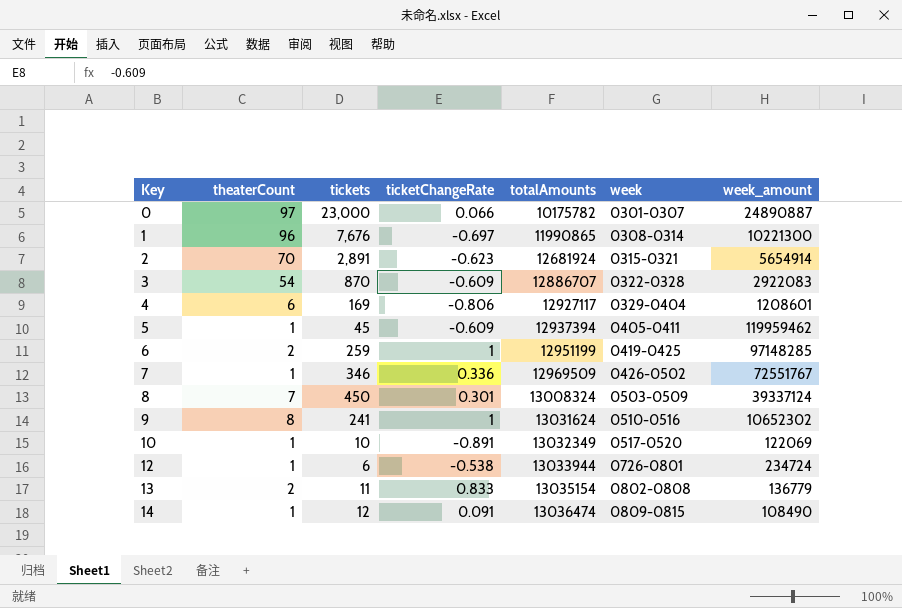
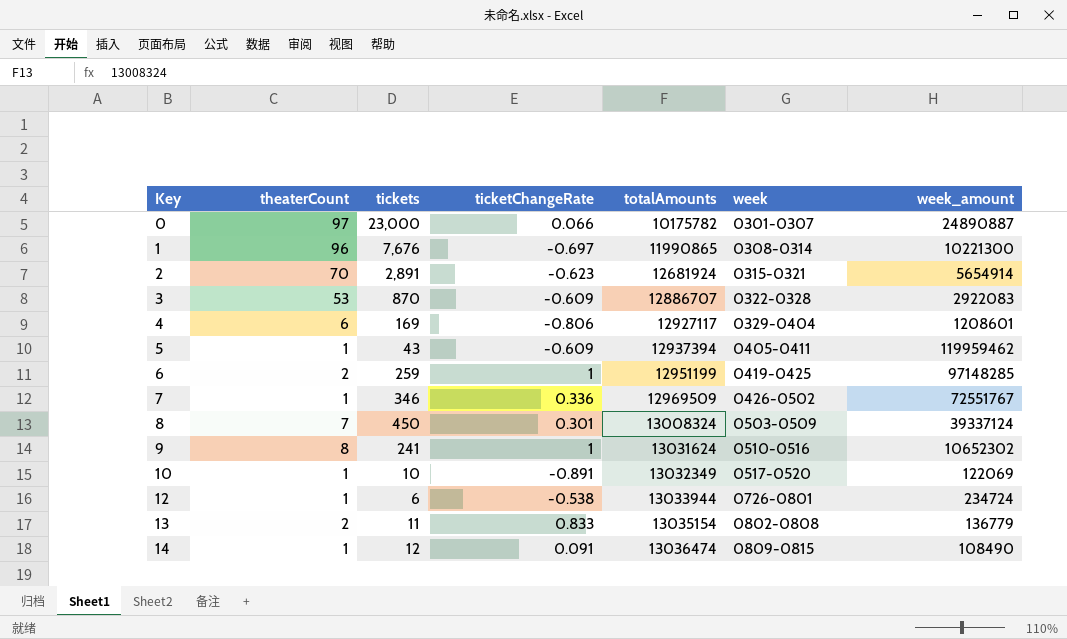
3 | theaterCount: 54 -> 53
5 | tickets: 45 -> 43

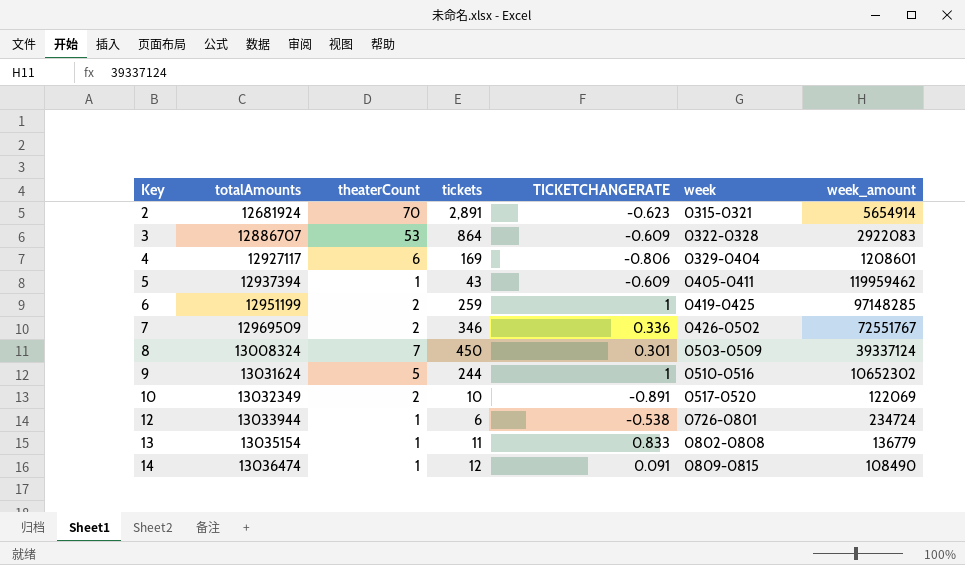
column totalAmounts | position: 5 -> 2
column name: ticketChangeRate -> TICKETCHANGERATE
row 0: 97 | 23,000 | 0.066 | 10175782 | 0301-0307 | 24890887 -> none
row 1: 96 | 7,676 | -0.697 | 11990865 | 0308-0314 | 10221300 -> none
3 | tickets: 870 -> 864
7 | theaterCount: 1 -> 2
9 | theaterCount: 8 -> 5
9 | tickets: 241 -> 244
10 | theaterCount: 1 -> 2
13 | theaterCount: 2 -> 1

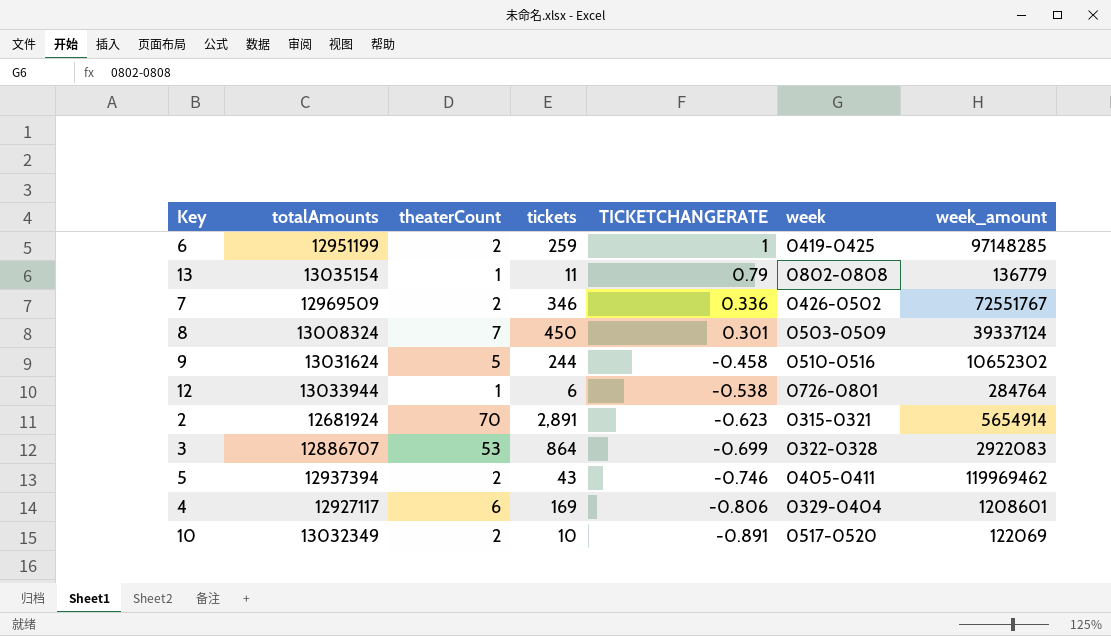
row order: Key ascending -> TICKETCHANGERATE descending
row 14: 13036474 | 1 | 12 | 0.091 | 0809-0815 | 108490 -> none
13 | TICKETCHANGERATE: 0.833 -> 0.79
9 | TICKETCHANGERATE: 1 -> -0.458
12 | week_amount: 234724 -> 284764
3 | TICKETCHANGERATE: -0.609 -> -0.699
5 | theaterCount: 1 -> 2
5 | TICKETCHANGERATE: -0.609 -> -0.746
5 | week_amount: 119959462 -> 119969462

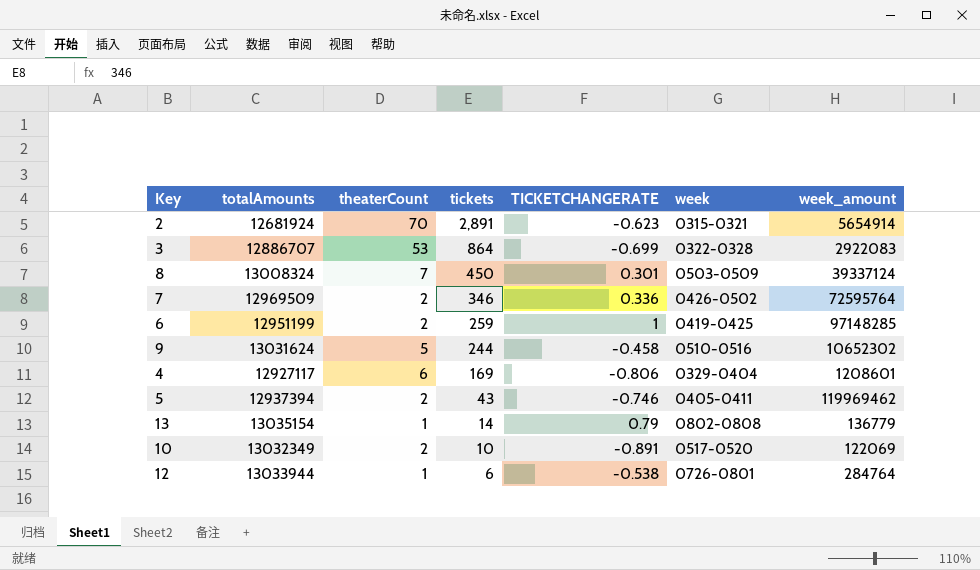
row order: TICKETCHANGERATE descending -> tickets descending
7 | week_amount: 72551767 -> 72595764
13 | tickets: 11 -> 14

